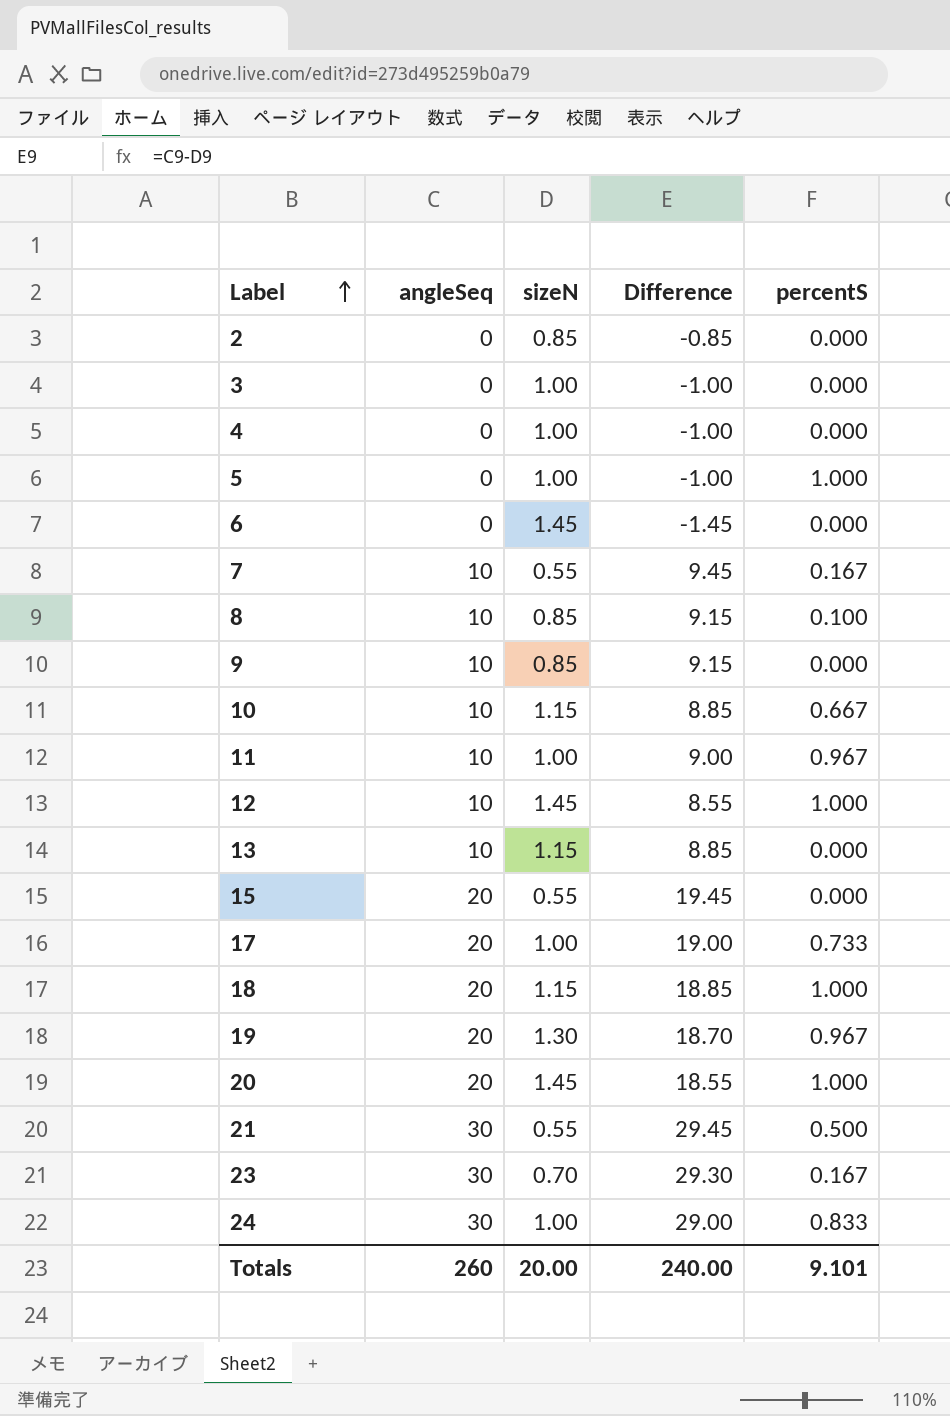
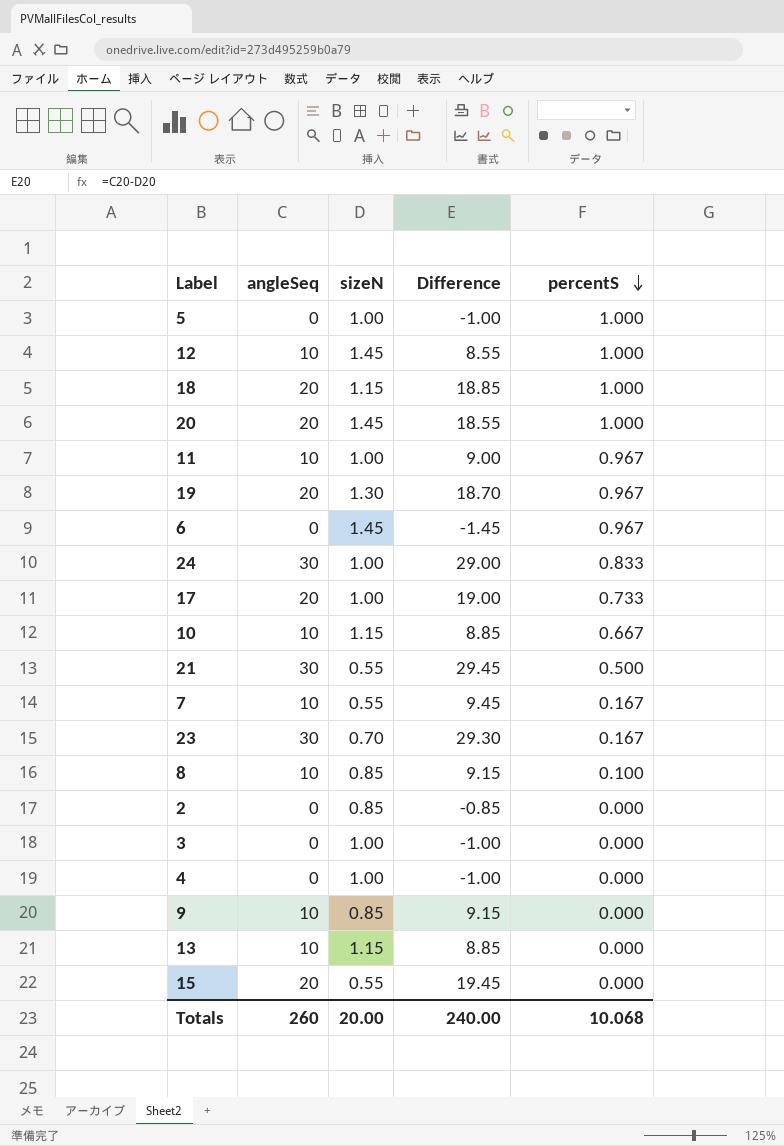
row order: Label ascending -> percentS descending
6 | percentS: 0.000 -> 0.967
Totals | percentS: 9.101 -> 10.068

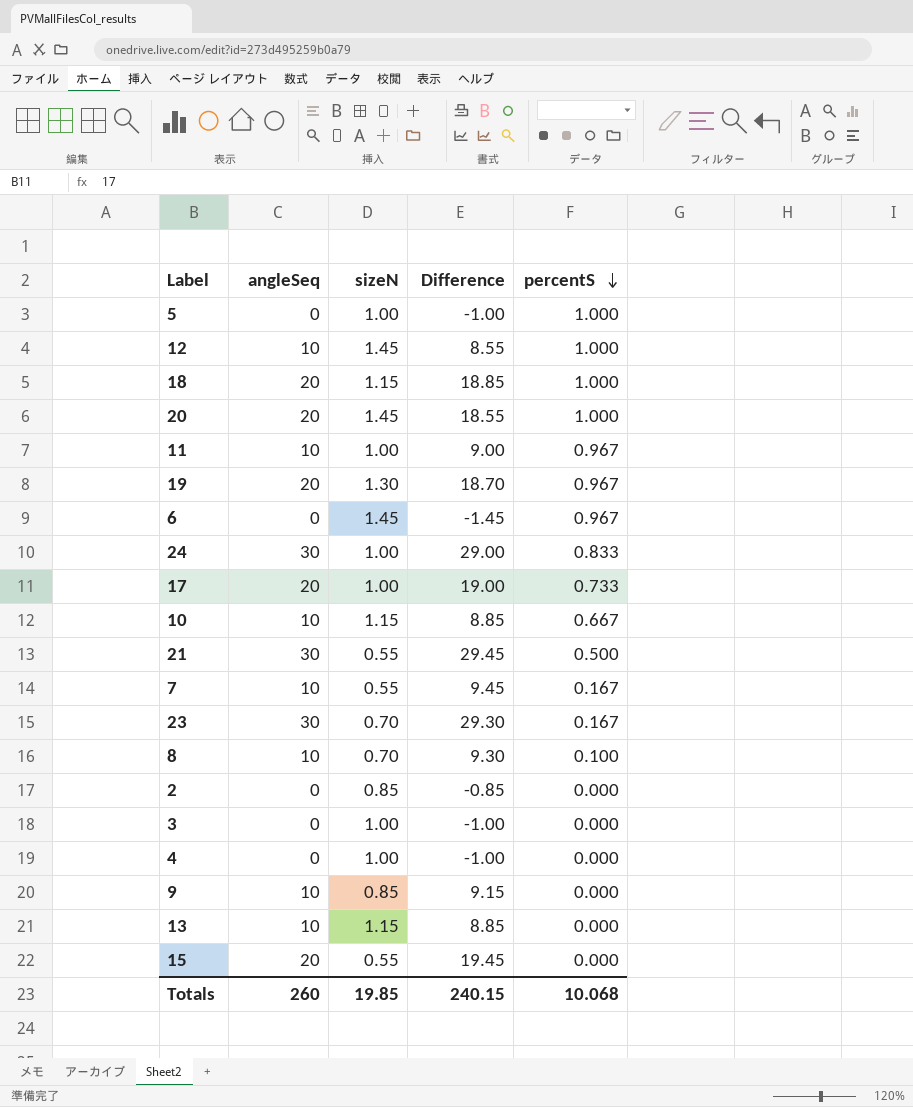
8 | sizeN: 0.85 -> 0.70
8 | Difference: 9.15 -> 9.30
Totals | sizeN: 20.00 -> 19.85
Totals | Difference: 240.00 -> 240.15

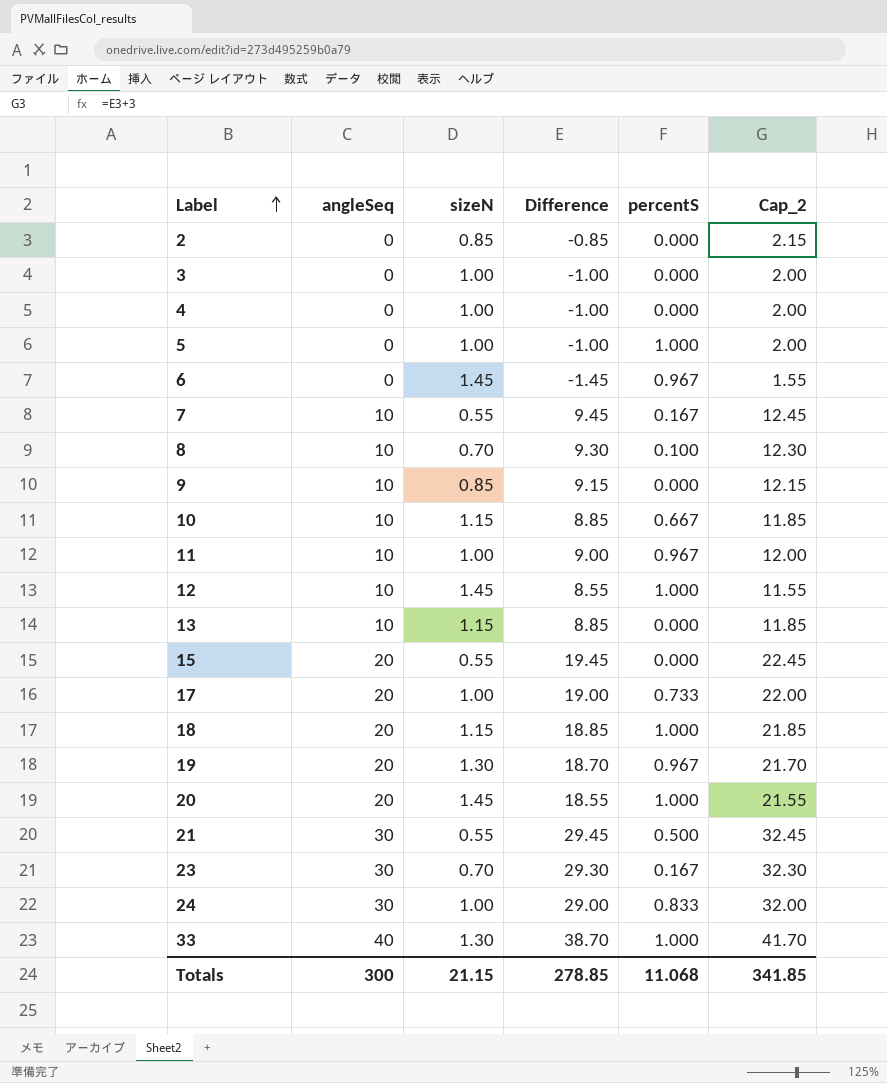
row order: percentS descending -> Label ascending
column Cap_2 | formula: none -> [Difference] + 3
row 33: none -> 40 | 1.30 | 38.70 | 1.000 | 41.70
Totals | angleSeq: 260 -> 300
Totals | sizeN: 19.85 -> 21.15
Totals | Difference: 240.15 -> 278.85
Totals | percentS: 10.068 -> 11.068

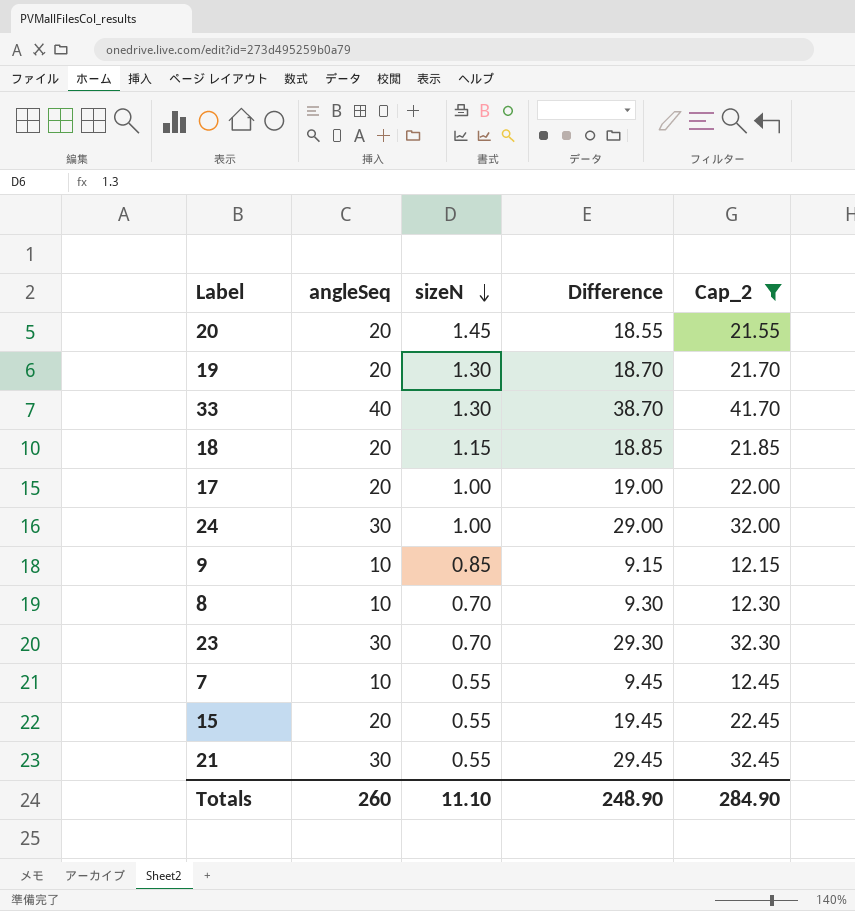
filter: none -> Cap_2 >= 12.15
row order: Label ascending -> sizeN descending
column percentS | position: 5 -> none
Totals | angleSeq: 300 -> 260
Totals | sizeN: 21.15 -> 11.10
Totals | Difference: 278.85 -> 248.90
Totals | Cap_2: 341.85 -> 284.90

